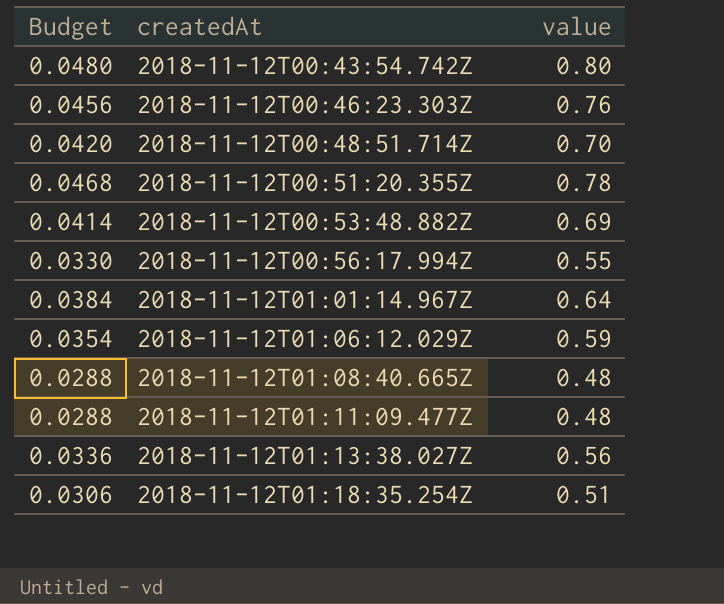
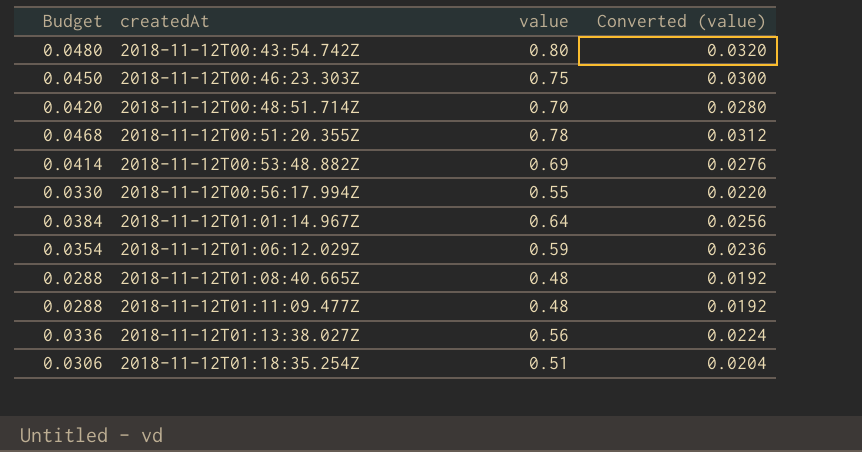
column Converted (value) | formula: none -> [value] * 0.04
2018-11-12T00:46:23.303Z | Budget: 0.0456 -> 0.0450
2018-11-12T00:46:23.303Z | value: 0.76 -> 0.75

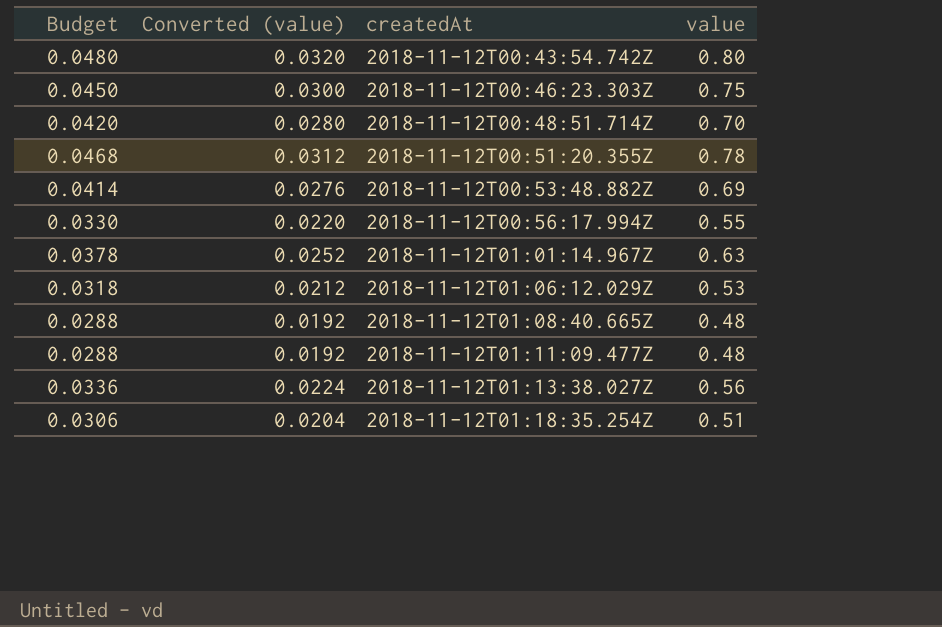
column Converted (value) | position: 4 -> 2
2018-11-12T01:01:14.967Z | Budget: 0.0384 -> 0.0378
2018-11-12T01:01:14.967Z | Converted (value): 0.0256 -> 0.0252
2018-11-12T01:01:14.967Z | value: 0.64 -> 0.63
2018-11-12T01:06:12.029Z | Budget: 0.0354 -> 0.0318
2018-11-12T01:06:12.029Z | Converted (value): 0.0236 -> 0.0212
2018-11-12T01:06:12.029Z | value: 0.59 -> 0.53

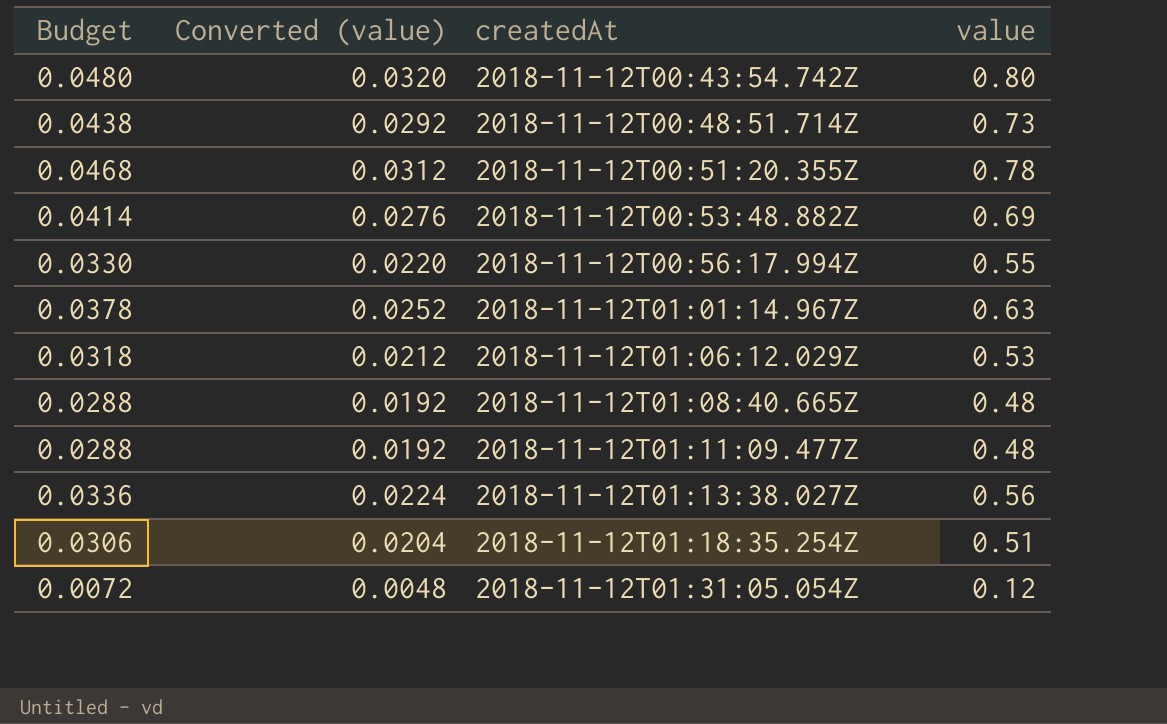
row 2018-11-12T00:46:23.303Z: 0.0450 | 0.0300 | 0.75 -> none
2018-11-12T00:48:51.714Z | Budget: 0.0420 -> 0.0438
2018-11-12T00:48:51.714Z | Converted (value): 0.0280 -> 0.0292
2018-11-12T00:48:51.714Z | value: 0.70 -> 0.73
row 2018-11-12T01:31:05.054Z: none -> 0.0072 | 0.0048 | 0.12

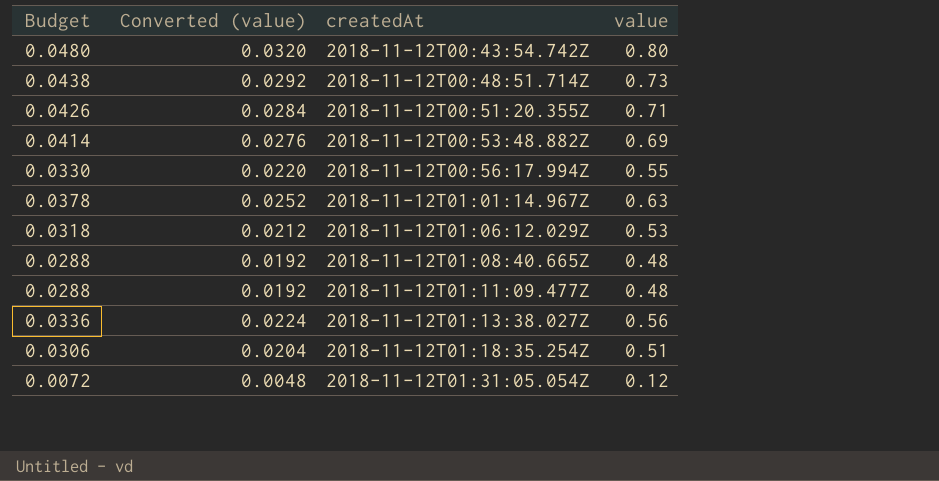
2018-11-12T00:51:20.355Z | Budget: 0.0468 -> 0.0426
2018-11-12T00:51:20.355Z | Converted (value): 0.0312 -> 0.0284
2018-11-12T00:51:20.355Z | value: 0.78 -> 0.71

